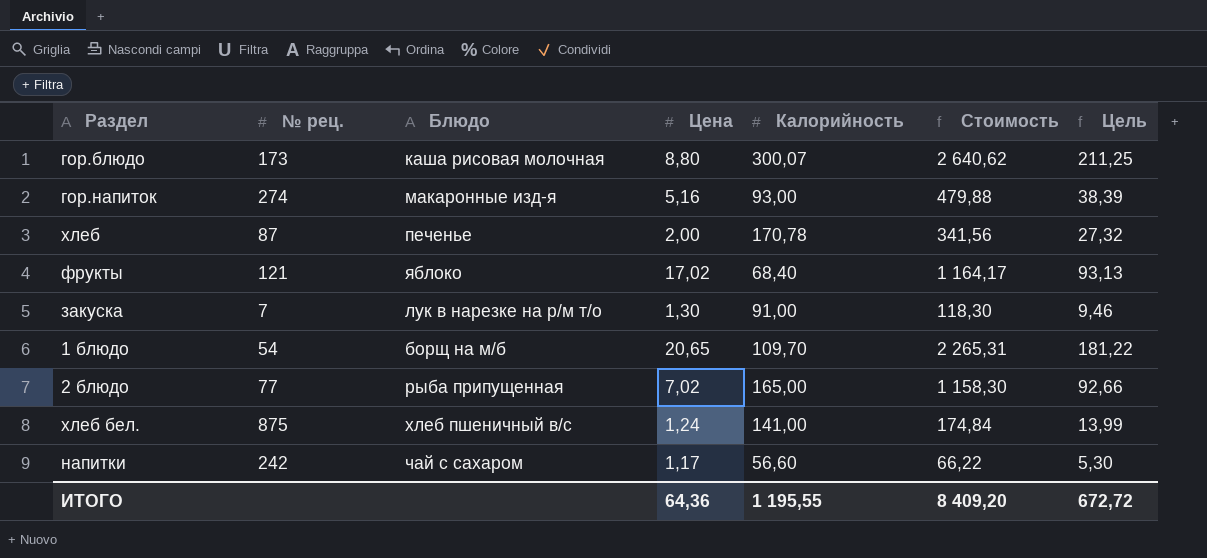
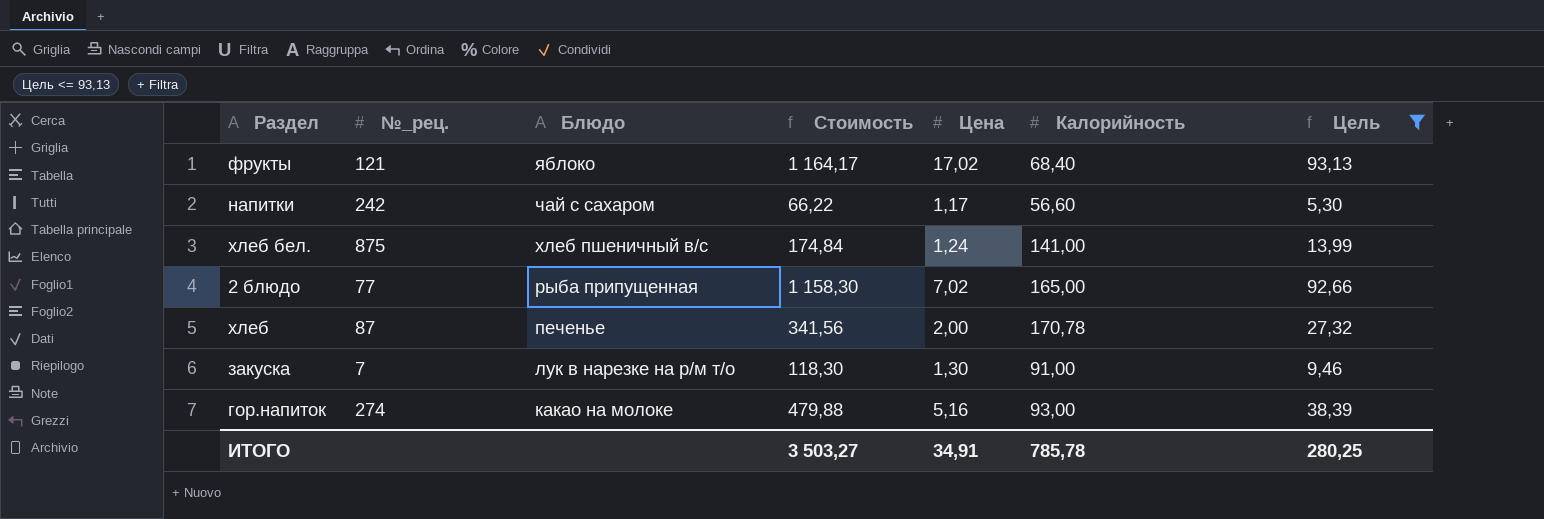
filter: none -> Цель <= 93,13
row order: none -> Блюдо descending
column name: № рец. -> №_рец.
column Стоимость | position: 6 -> 4
гор.напиток | Блюдо: макаронные изд-я -> какао на молоке
ИТОГО | Стоимость: 8 409,20 -> 3 503,27
ИТОГО | Цена: 64,36 -> 34,91
ИТОГО | Калорийность: 1 195,55 -> 785,78
ИТОГО | Цель: 672,72 -> 280,25

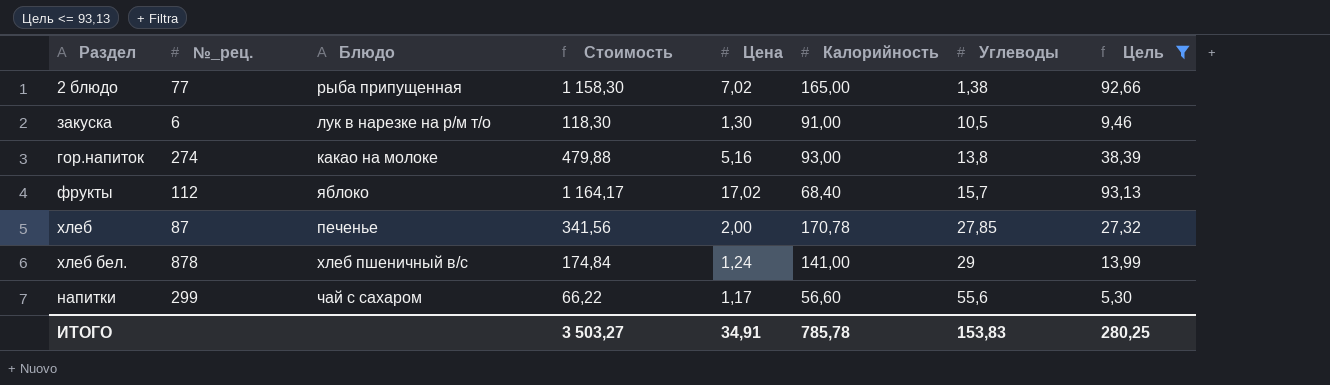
row order: Блюдо descending -> Углеводы ascending
column Углеводы | position: none -> 7
закуска | №_рец.: 7 -> 6
фрукты | №_рец.: 121 -> 112
хлеб бел. | №_рец.: 875 -> 878
напитки | №_рец.: 242 -> 299

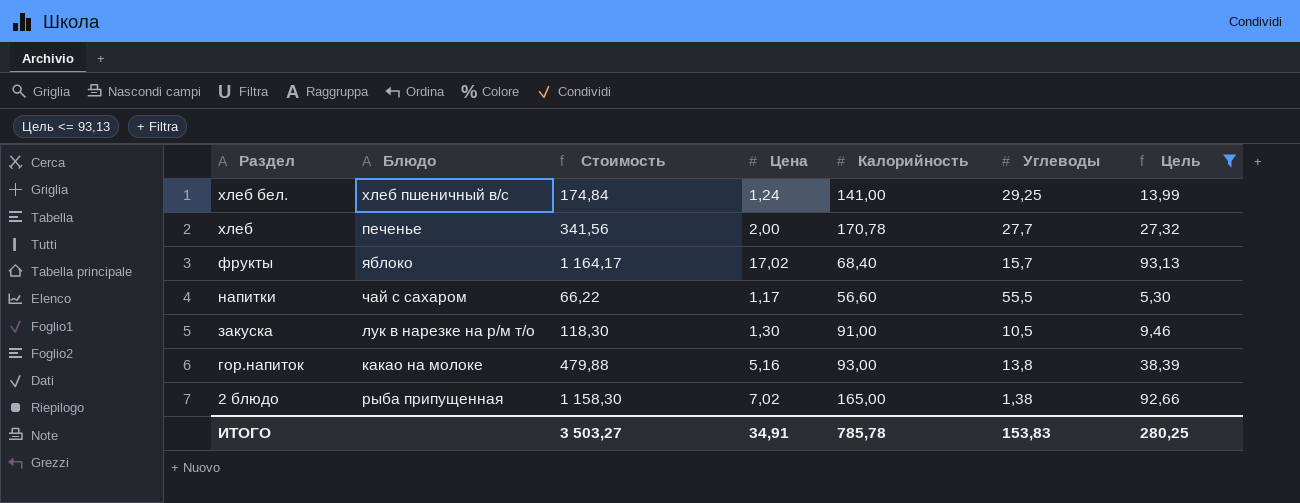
row order: Углеводы ascending -> Раздел descending
column №_рец. | position: 2 -> none
хлеб бел. | Углеводы: 29 -> 29,25
хлеб | Углеводы: 27,85 -> 27,7
напитки | Углеводы: 55,6 -> 55,5

